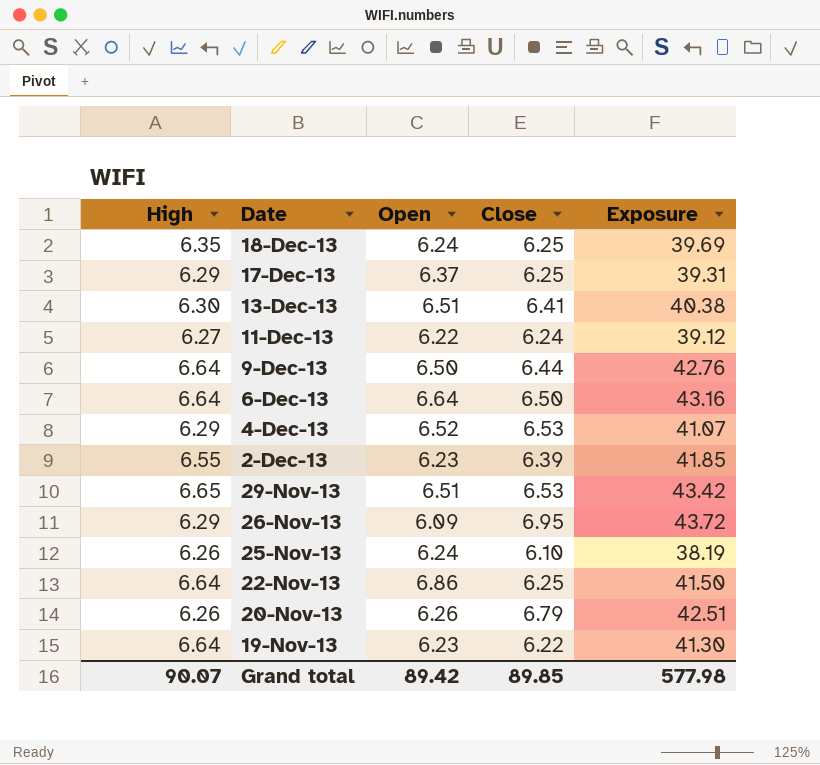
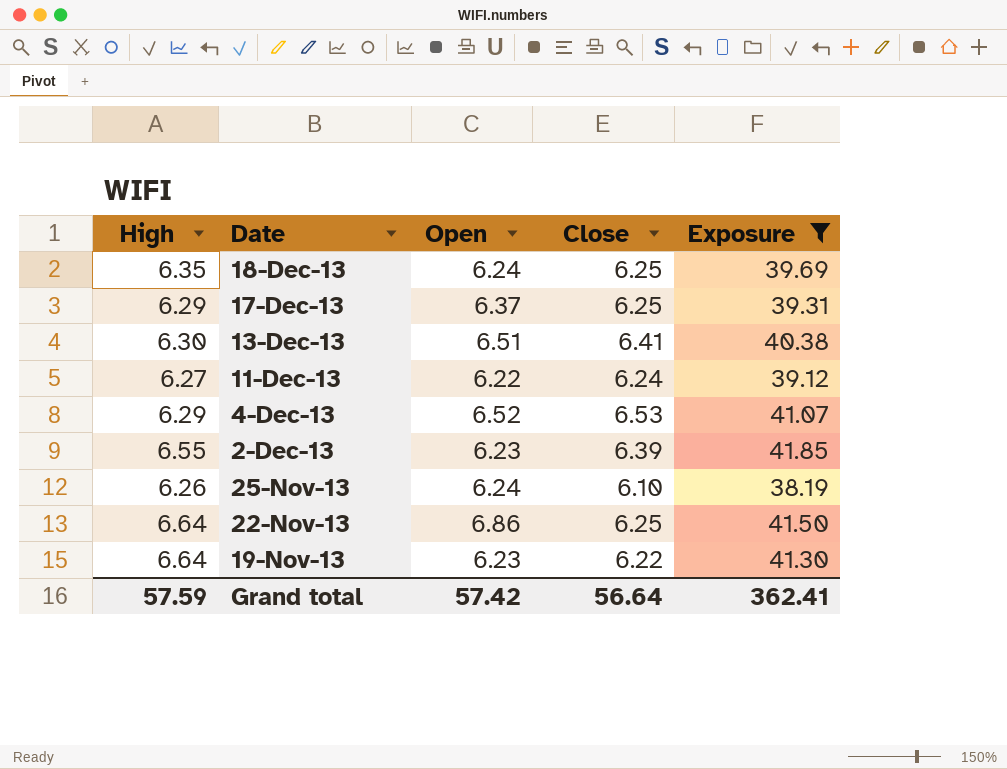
filter: none -> Exposure <= 41.85
Grand total | High: 90.07 -> 57.59
Grand total | Open: 89.42 -> 57.42
Grand total | Close: 89.85 -> 56.64
Grand total | Exposure: 577.98 -> 362.41

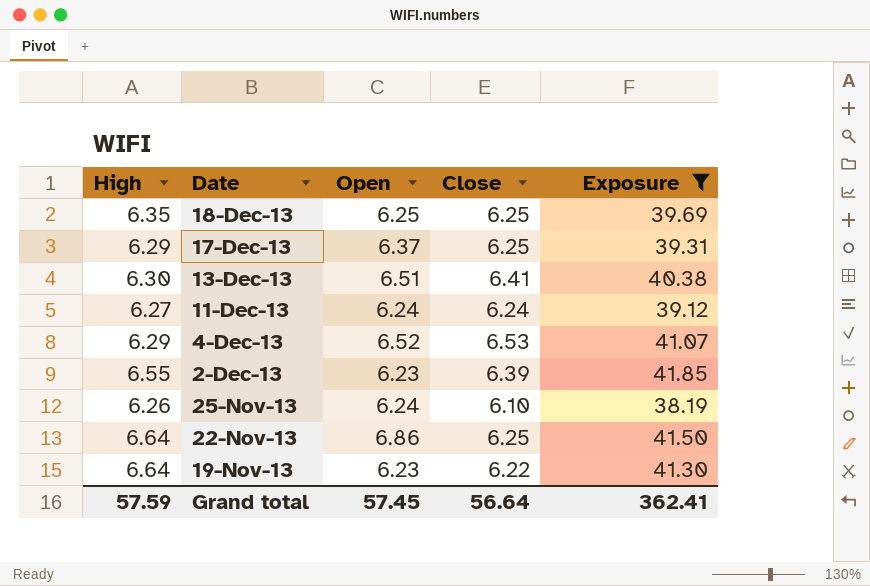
18-Dec-13 | Open: 6.24 -> 6.25
11-Dec-13 | Open: 6.22 -> 6.24
Grand total | Open: 57.42 -> 57.45

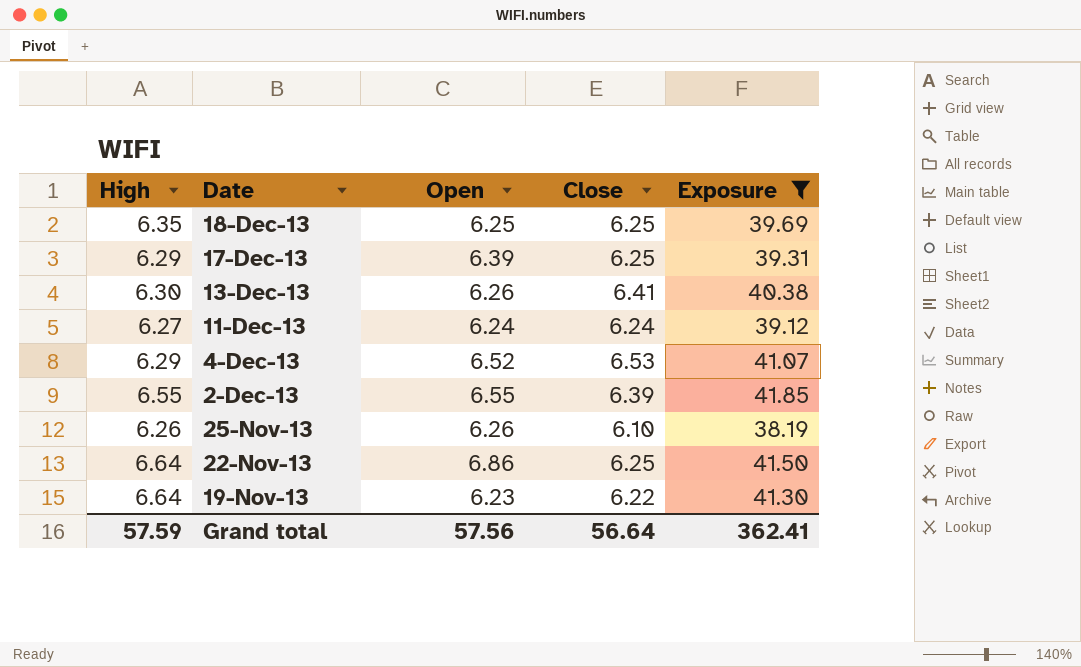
17-Dec-13 | Open: 6.37 -> 6.39
13-Dec-13 | Open: 6.51 -> 6.26
2-Dec-13 | Open: 6.23 -> 6.55
25-Nov-13 | Open: 6.24 -> 6.26
Grand total | Open: 57.45 -> 57.56

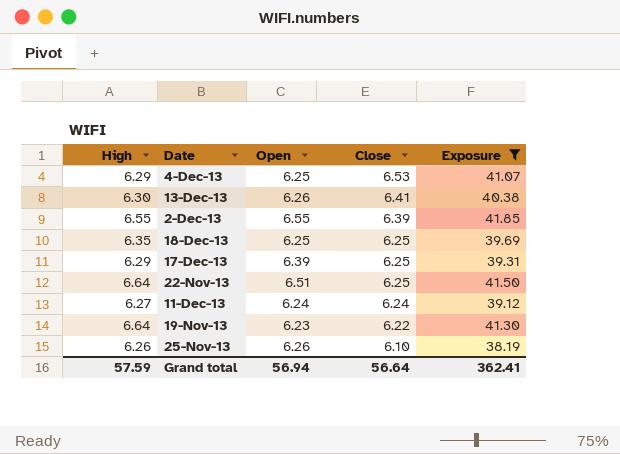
row order: Date descending -> Close descending
4-Dec-13 | Open: 6.52 -> 6.25
22-Nov-13 | Open: 6.86 -> 6.51
Grand total | Open: 57.56 -> 56.94

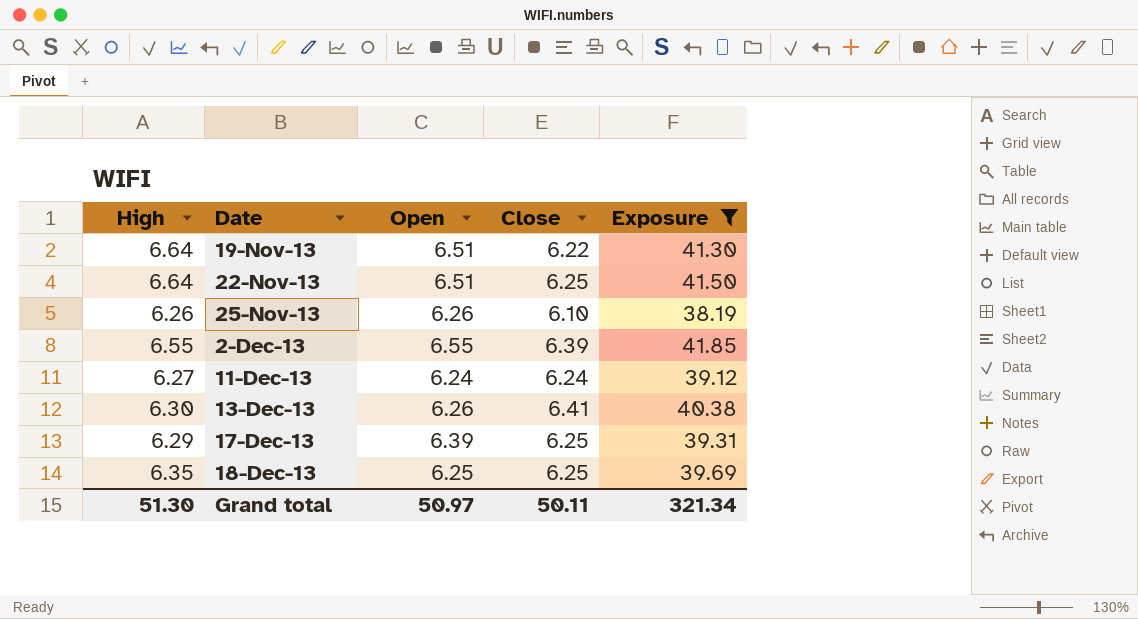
row order: Close descending -> Date ascending
row 4-Dec-13: 6.29 | 6.25 | 6.53 | 41.07 -> none
19-Nov-13 | Open: 6.23 -> 6.51
Grand total | High: 57.59 -> 51.30
Grand total | Open: 56.94 -> 50.97
Grand total | Close: 56.64 -> 50.11
Grand total | Exposure: 362.41 -> 321.34

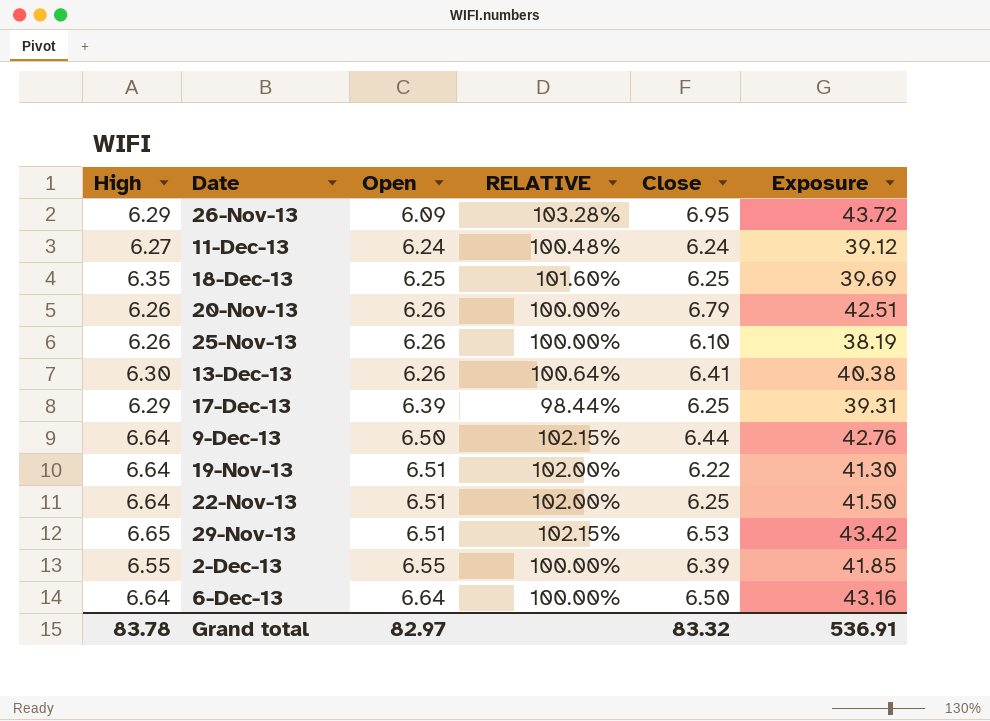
filter: Exposure <= 41.85 -> none
row order: Date ascending -> Open ascending
column RELATIVE | formula: none -> [High] / [Open]
Grand total | High: 51.30 -> 83.78
Grand total | Open: 50.97 -> 82.97
Grand total | Close: 50.11 -> 83.32
Grand total | Exposure: 321.34 -> 536.91

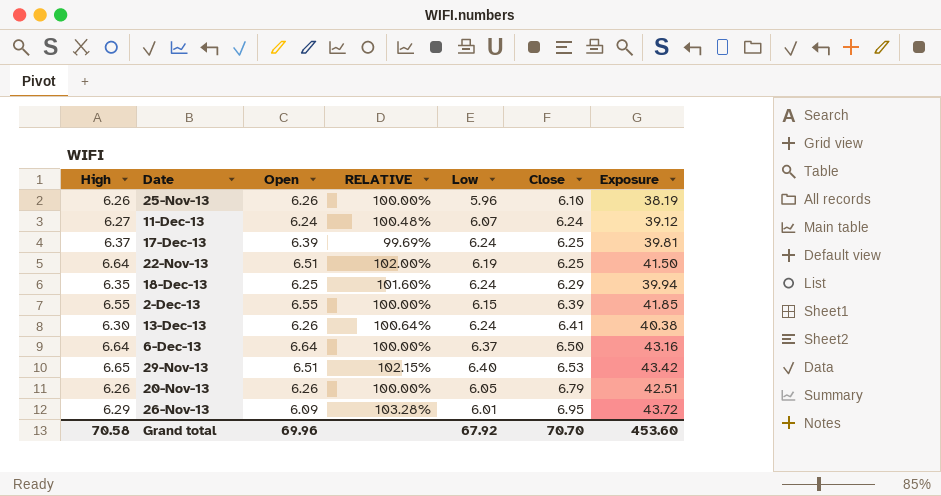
row order: Open ascending -> Close ascending
column Low | position: none -> 5
row 9-Dec-13: 6.64 | 6.50 | 102.15% | 6.44 | 42.76 -> none
row 19-Nov-13: 6.64 | 6.51 | 102.00% | 6.22 | 41.30 -> none
17-Dec-13 | High: 6.29 -> 6.37
17-Dec-13 | RELATIVE: 98.44% -> 99.69%
17-Dec-13 | Exposure: 39.31 -> 39.81
18-Dec-13 | Close: 6.25 -> 6.29
18-Dec-13 | Exposure: 39.69 -> 39.94
Grand total | High: 83.78 -> 70.58
Grand total | Open: 82.97 -> 69.96
Grand total | Close: 83.32 -> 70.70
Grand total | Exposure: 536.91 -> 453.60

